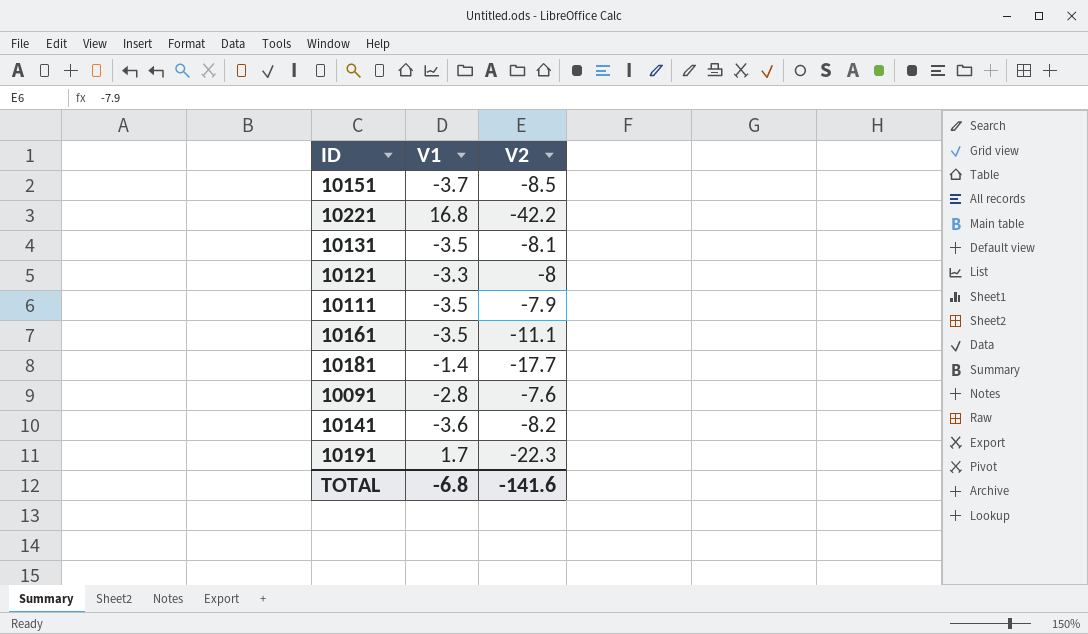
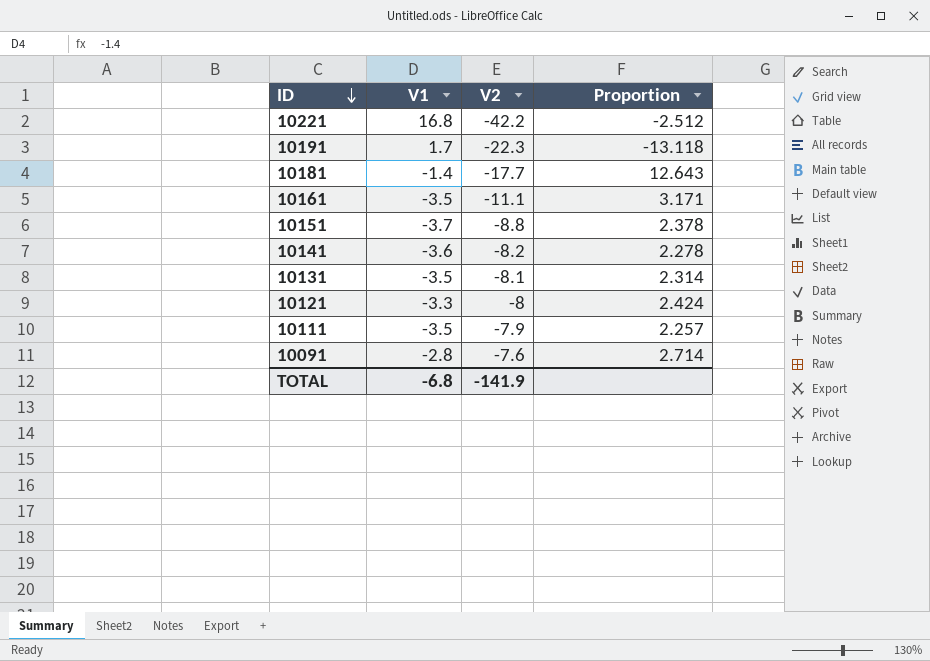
row order: none -> ID descending
column Proportion | formula: none -> [V2] / [V1]
10151 | V2: -8.5 -> -8.8
TOTAL | V2: -141.6 -> -141.9

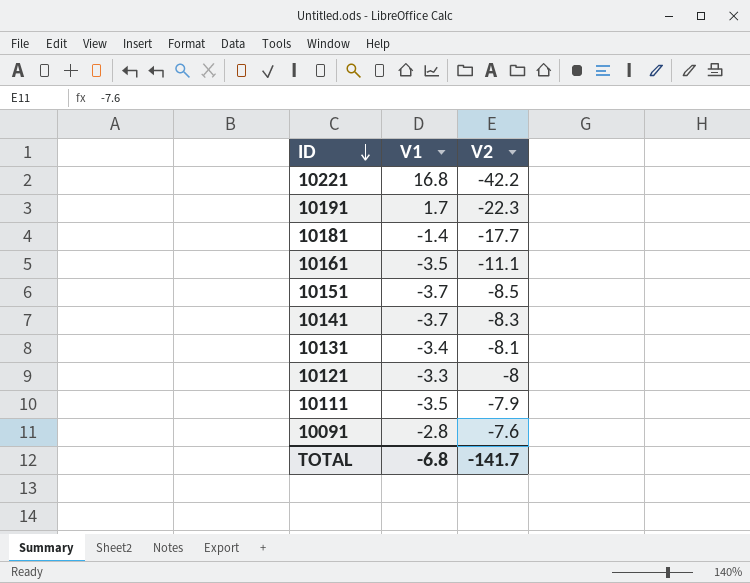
column Proportion | formula: [V2] / [V1] -> none
10151 | V2: -8.8 -> -8.5
10141 | V1: -3.6 -> -3.7
10141 | V2: -8.2 -> -8.3
10131 | V1: -3.5 -> -3.4
TOTAL | V2: -141.9 -> -141.7

